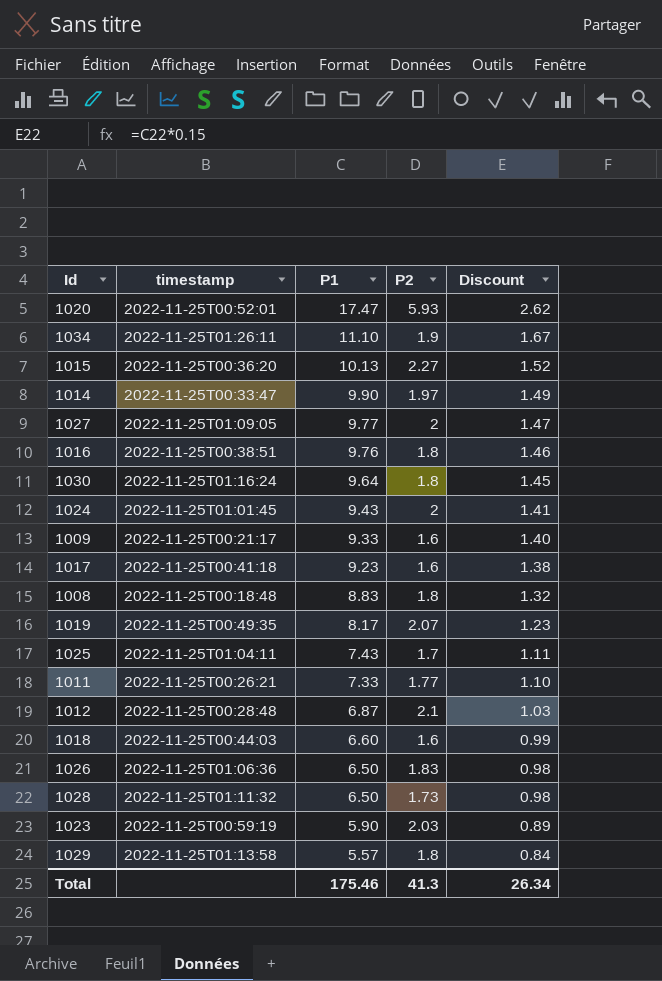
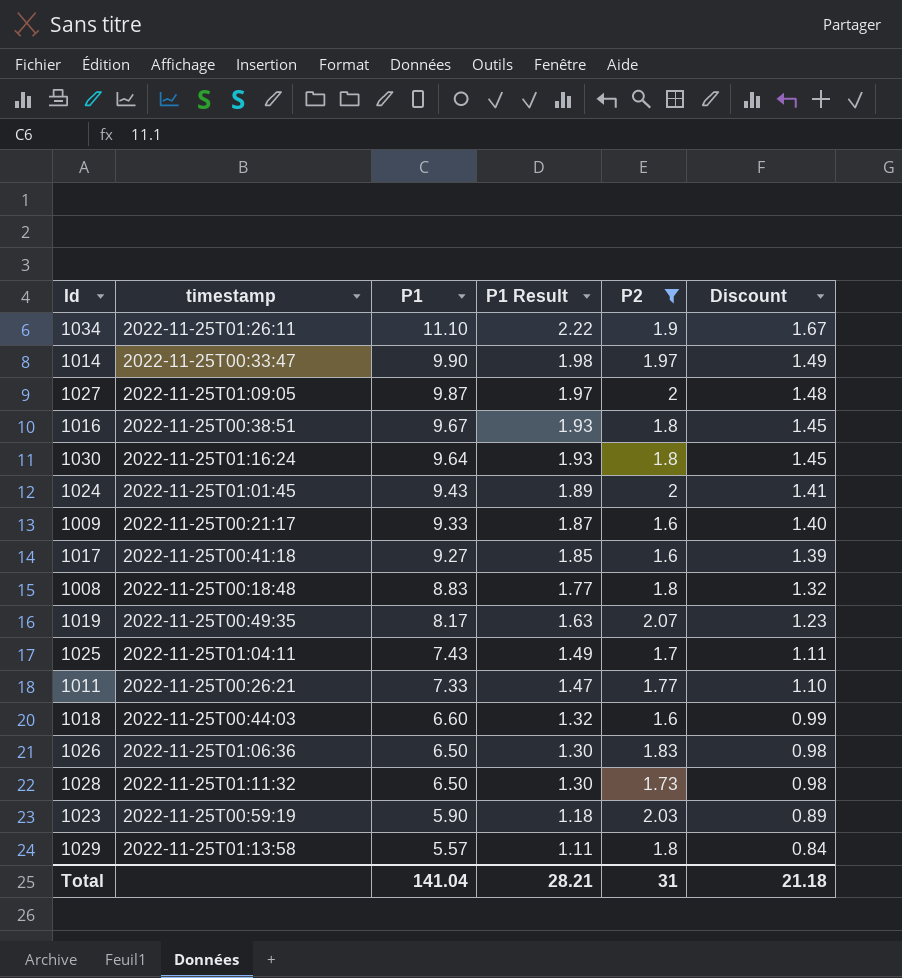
filter: none -> P2 <= 2.07
column P1 Result | formula: none -> [P1] * 0.2
1027 | P1: 9.77 -> 9.87
1027 | Discount: 1.47 -> 1.48
1016 | P1: 9.76 -> 9.67
1016 | Discount: 1.46 -> 1.45
1017 | P1: 9.23 -> 9.27
1017 | Discount: 1.38 -> 1.39
Total | P1: 175.46 -> 141.04
Total | P2: 41.3 -> 31
Total | Discount: 26.34 -> 21.18

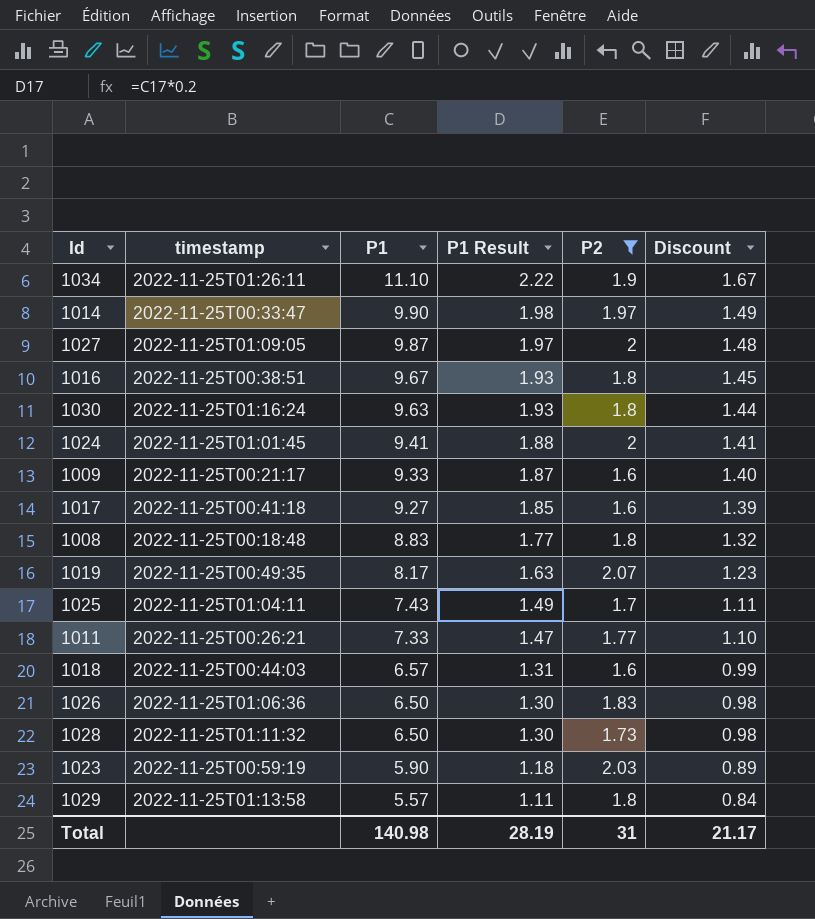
1030 | P1: 9.64 -> 9.63
1030 | Discount: 1.45 -> 1.44
1024 | P1: 9.43 -> 9.41
1024 | P1 Result: 1.89 -> 1.88
1018 | P1: 6.60 -> 6.57
1018 | P1 Result: 1.32 -> 1.31
Total | P1: 141.04 -> 140.98
Total | P1 Result: 28.21 -> 28.19
Total | Discount: 21.18 -> 21.17

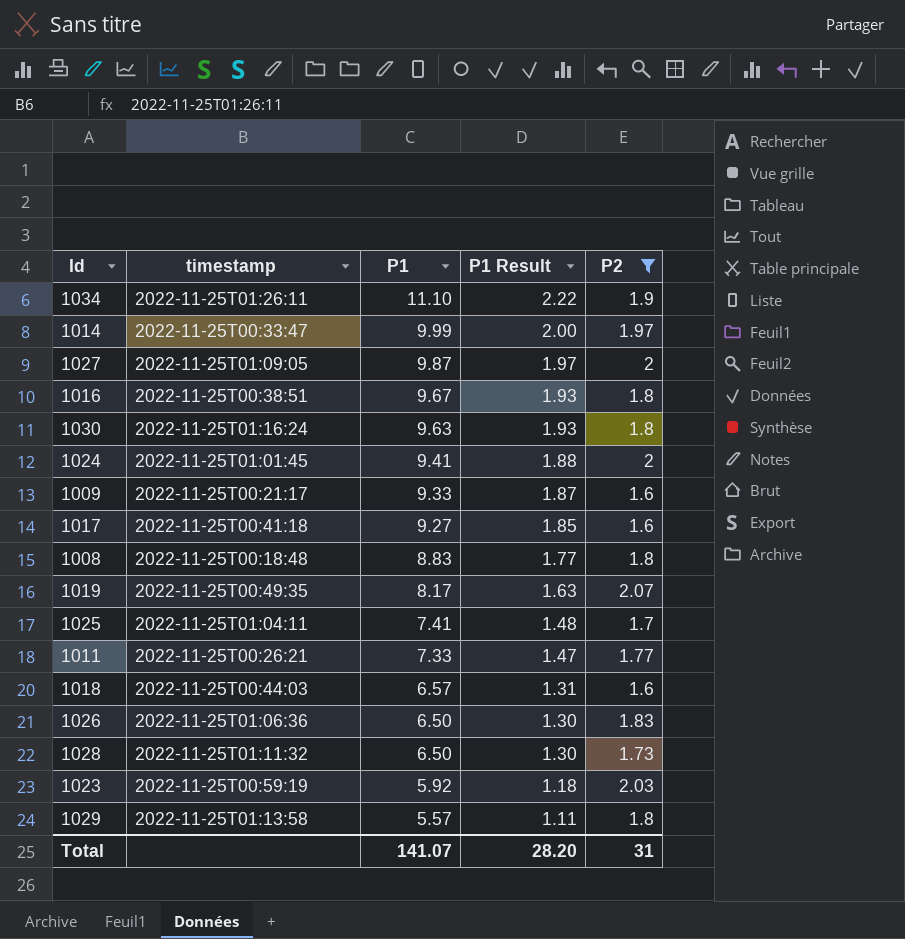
column Discount | formula: [P1] * 0.15 -> none
1014 | P1: 9.90 -> 9.99
1014 | P1 Result: 1.98 -> 2.00
1025 | P1: 7.43 -> 7.41
1025 | P1 Result: 1.49 -> 1.48
1023 | P1: 5.90 -> 5.92
Total | P1: 140.98 -> 141.07
Total | P1 Result: 28.19 -> 28.20

